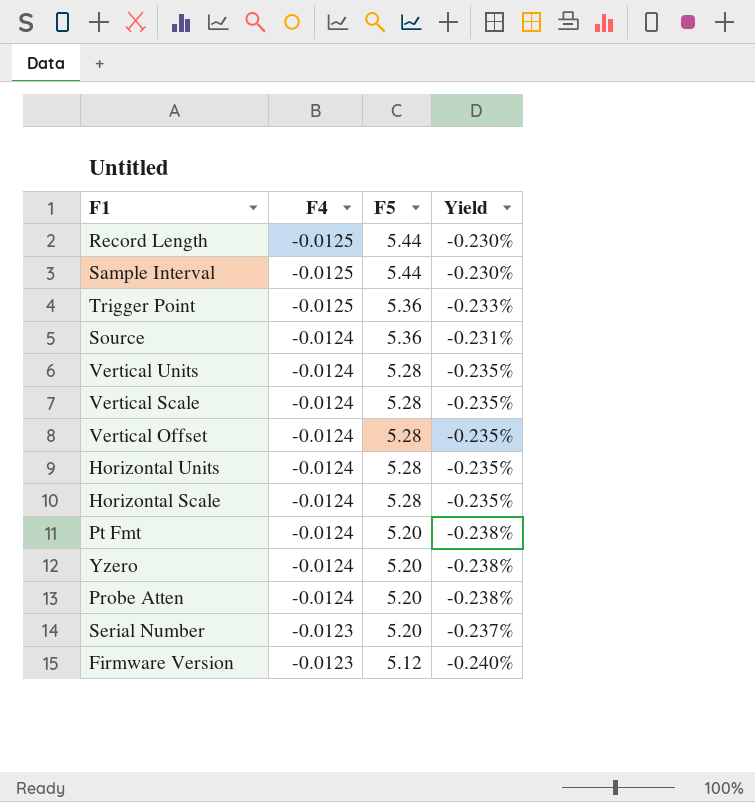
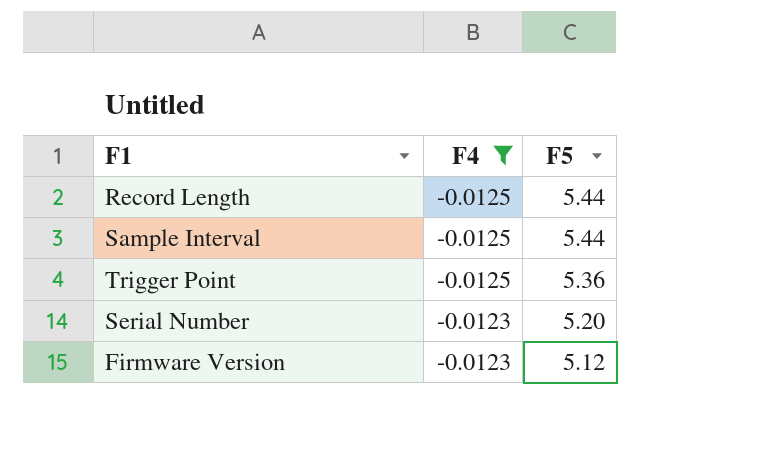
filter: none -> F4 != -0.0124
column Yield | formula: [F4] / [F5] -> none

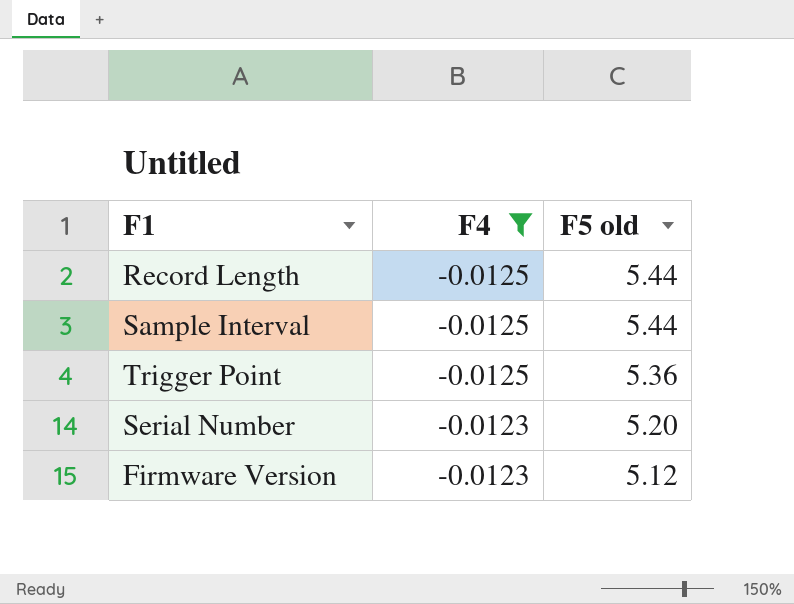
column name: F5 -> F5 old

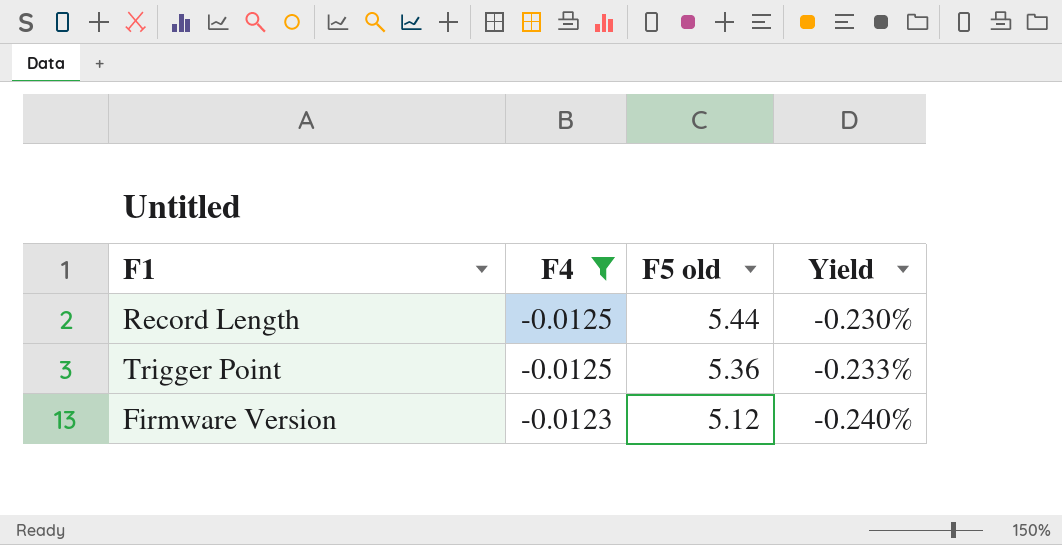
column Yield | formula: none -> [F4] / [F5 old]
row Sample Interval: -0.0125 | 5.44 -> none
row Serial Number: -0.0123 | 5.20 -> none

